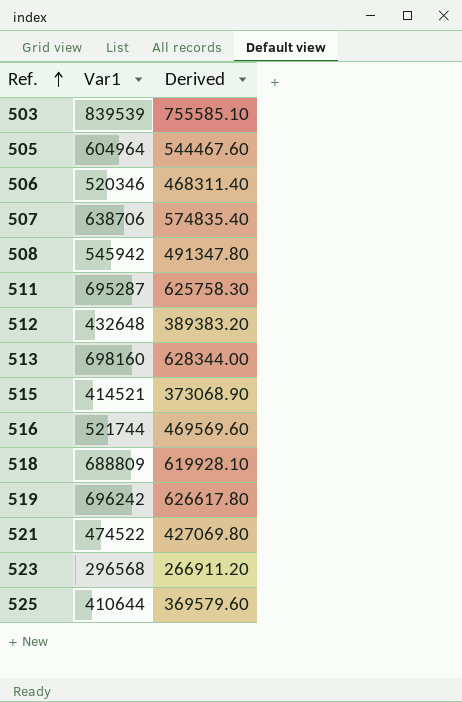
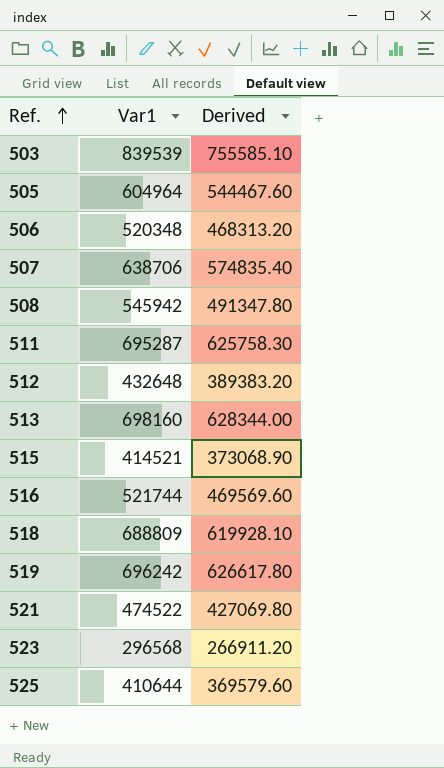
506 | Var1: 520346 -> 520348
506 | Derived: 468311.40 -> 468313.20

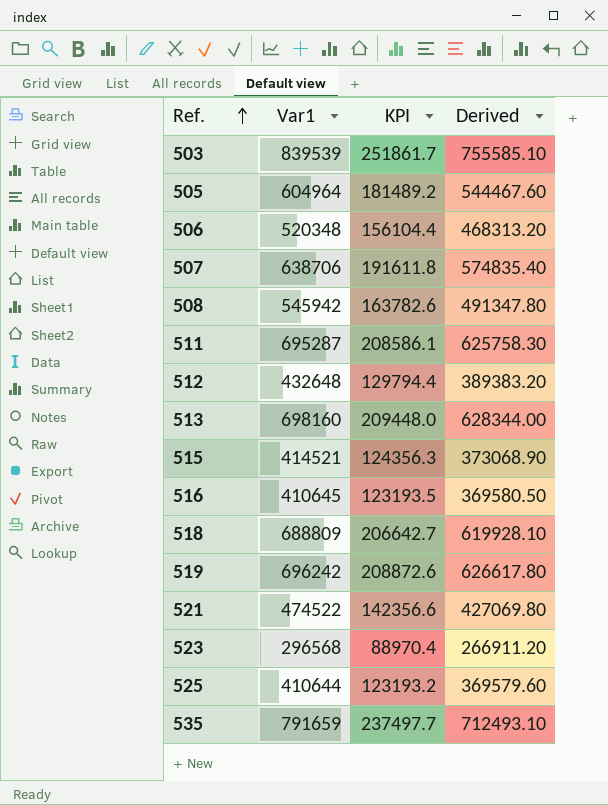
column KPI | formula: none -> [Var1] * 0.3
516 | Var1: 521744 -> 410645
516 | Derived: 469569.60 -> 369580.50
row 535: none -> 791659 | 237497.7 | 712493.10

